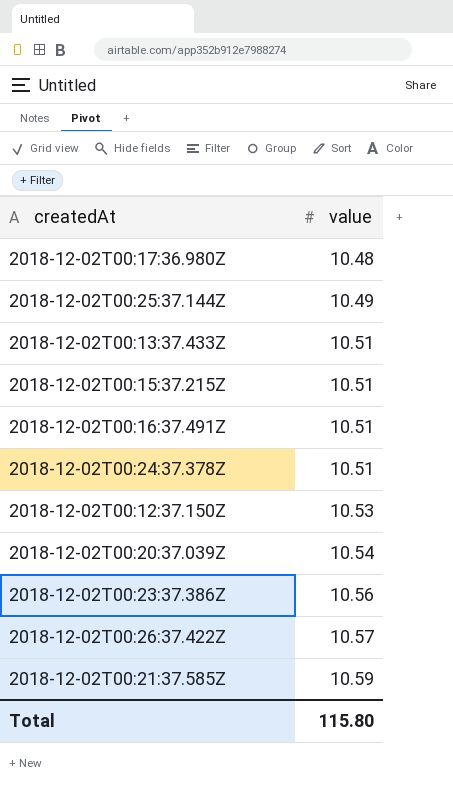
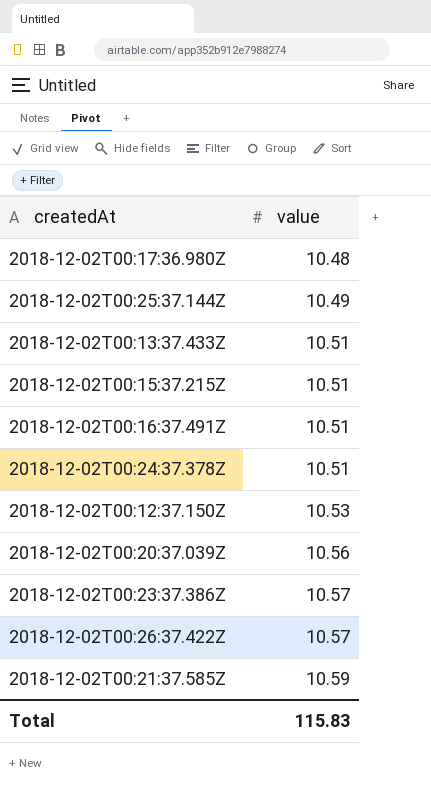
2018-12-02T00:20:37.039Z | value: 10.54 -> 10.56
2018-12-02T00:23:37.386Z | value: 10.56 -> 10.57
Total | value: 115.80 -> 115.83

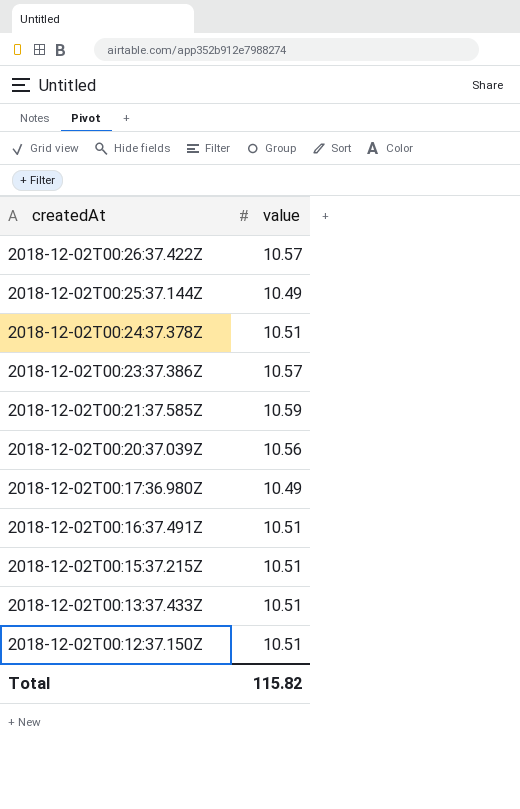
row order: value ascending -> createdAt descending
2018-12-02T00:17:36.980Z | value: 10.48 -> 10.49
2018-12-02T00:12:37.150Z | value: 10.53 -> 10.51
Total | value: 115.83 -> 115.82

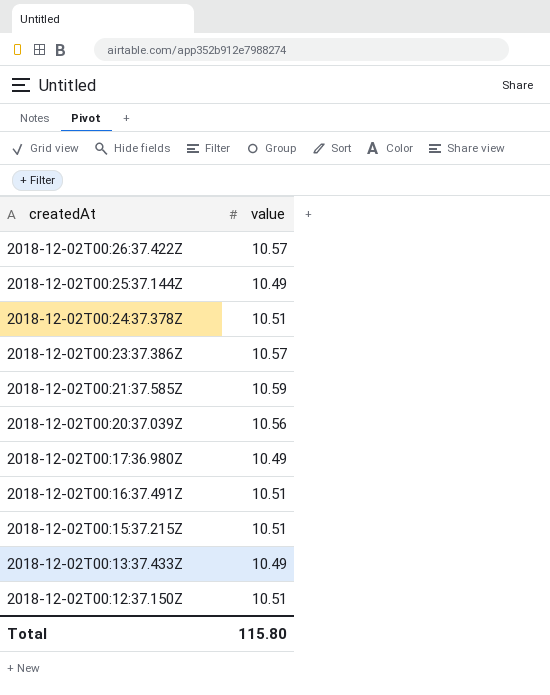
2018-12-02T00:13:37.433Z | value: 10.51 -> 10.49
Total | value: 115.82 -> 115.80

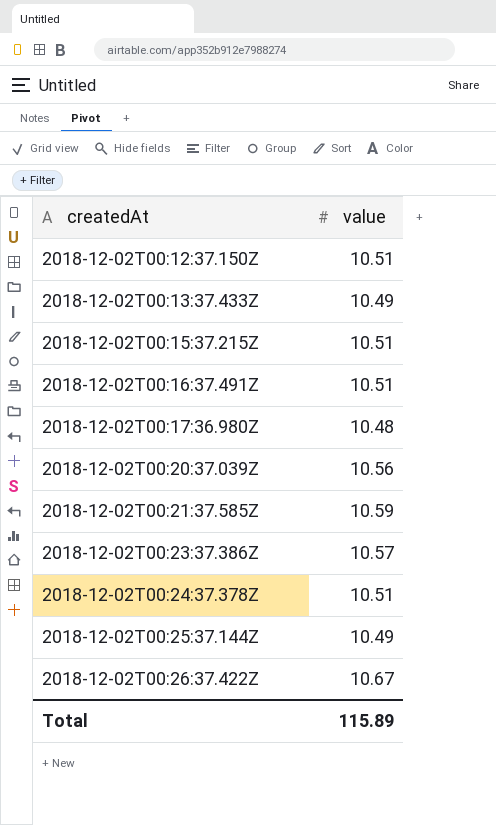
row order: createdAt descending -> createdAt ascending
2018-12-02T00:17:36.980Z | value: 10.49 -> 10.48
2018-12-02T00:26:37.422Z | value: 10.57 -> 10.67
Total | value: 115.80 -> 115.89

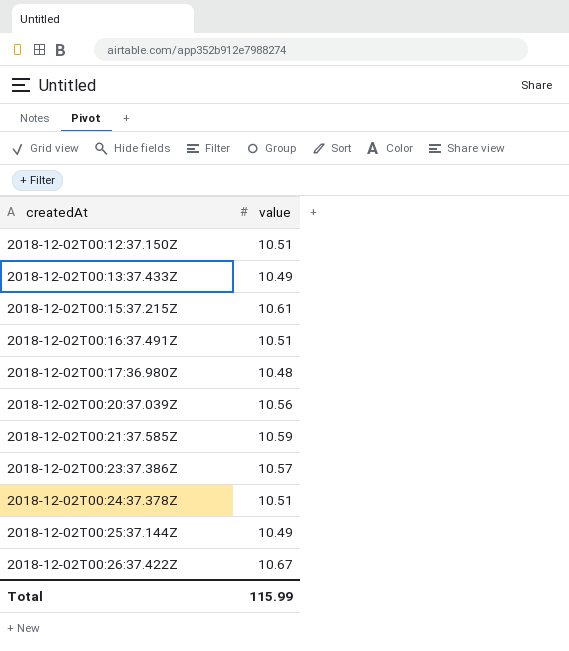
2018-12-02T00:15:37.215Z | value: 10.51 -> 10.61
Total | value: 115.89 -> 115.99

